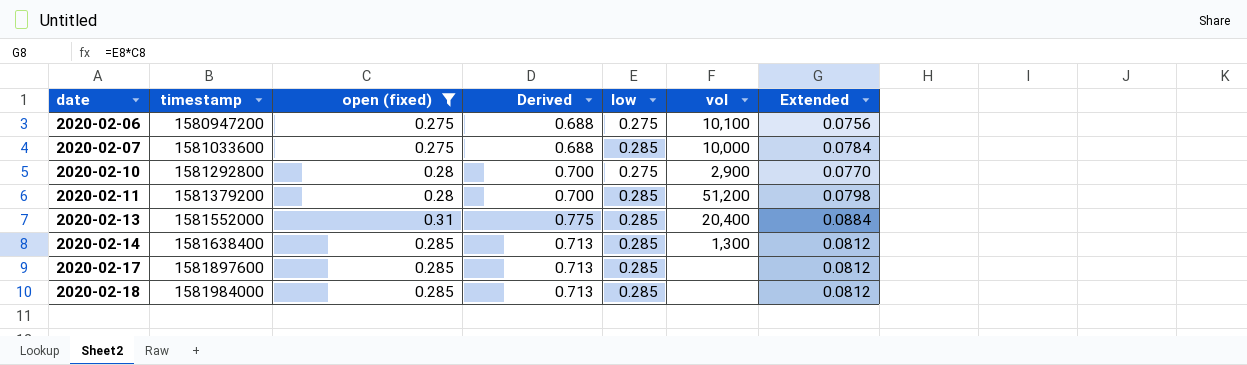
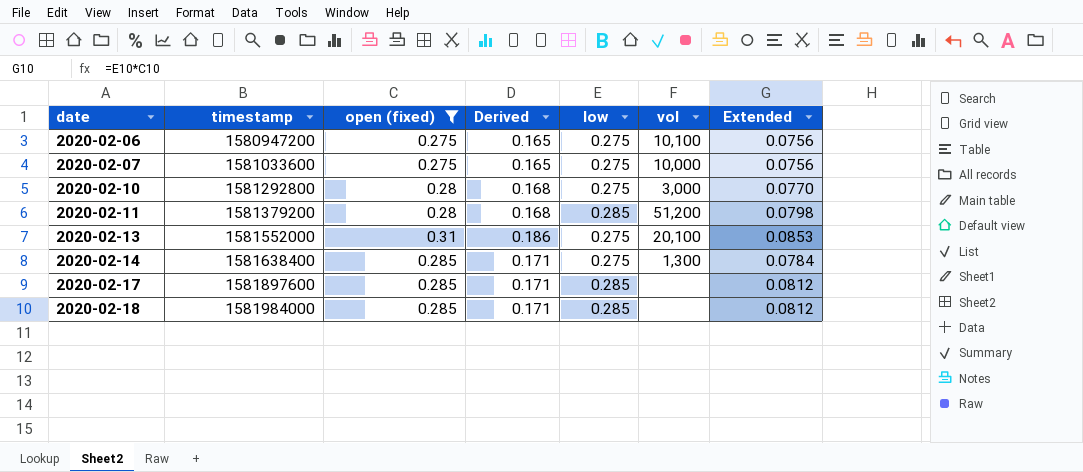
column Derived | formula: [open (fixed)] * 2.5 -> [open (fixed)] * 0.6
2020-02-07 | low: 0.285 -> 0.275
2020-02-07 | Extended: 0.0784 -> 0.0756
2020-02-10 | vol: 2,900 -> 3,000
2020-02-13 | low: 0.285 -> 0.275
2020-02-13 | vol: 20,400 -> 20,100
2020-02-13 | Extended: 0.0884 -> 0.0853
2020-02-14 | low: 0.285 -> 0.275
2020-02-14 | Extended: 0.0812 -> 0.0784

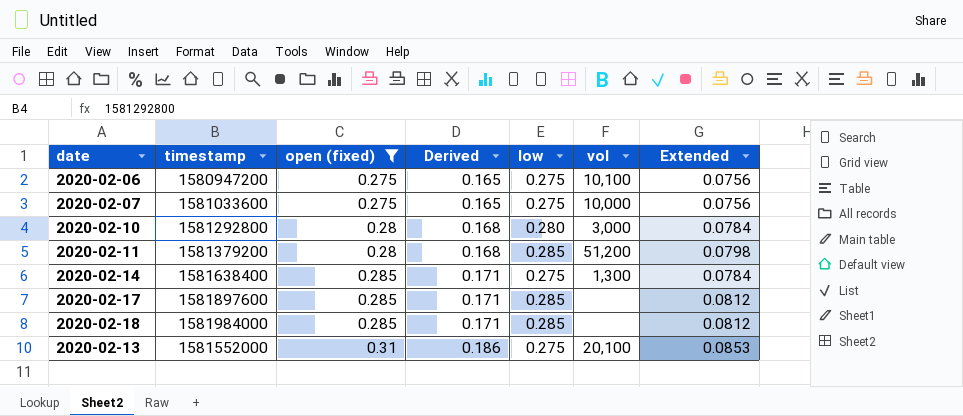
row order: date ascending -> open (fixed) ascending
2020-02-10 | low: 0.275 -> 0.280
2020-02-10 | Extended: 0.0770 -> 0.0784

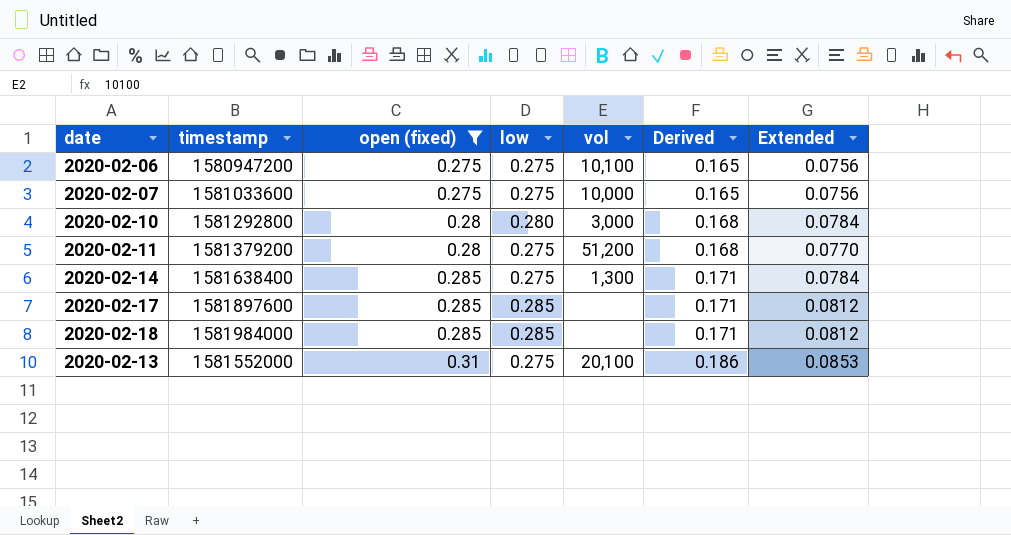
column Derived | position: 4 -> 6
2020-02-11 | low: 0.285 -> 0.275
2020-02-11 | Extended: 0.0798 -> 0.0770

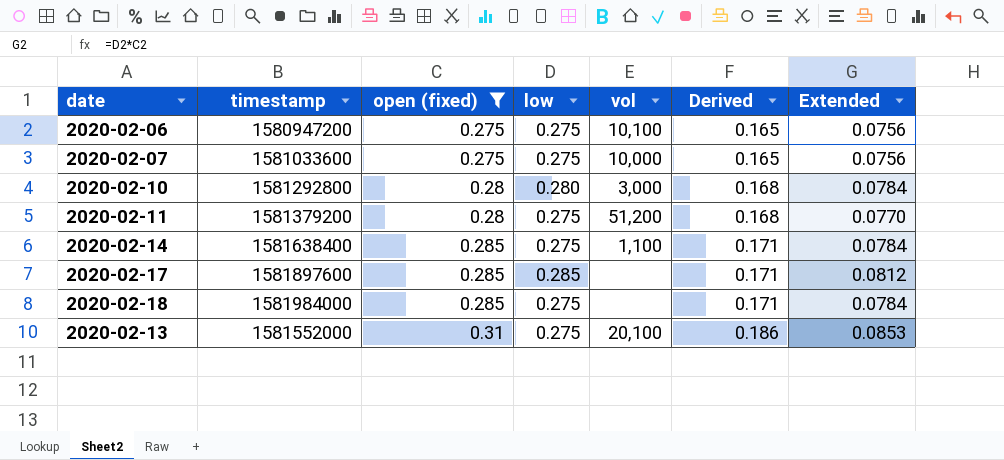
2020-02-14 | vol: 1,300 -> 1,100
2020-02-18 | low: 0.285 -> 0.275
2020-02-18 | Extended: 0.0812 -> 0.0784

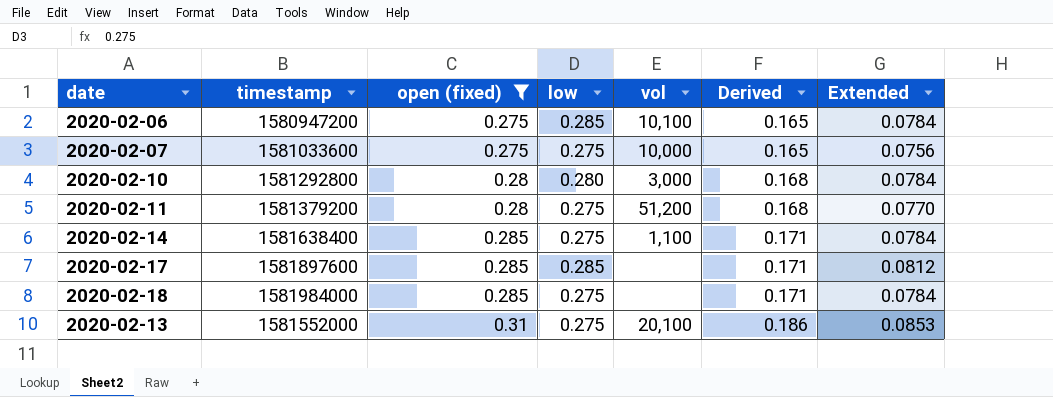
2020-02-06 | low: 0.275 -> 0.285
2020-02-06 | Extended: 0.0756 -> 0.0784

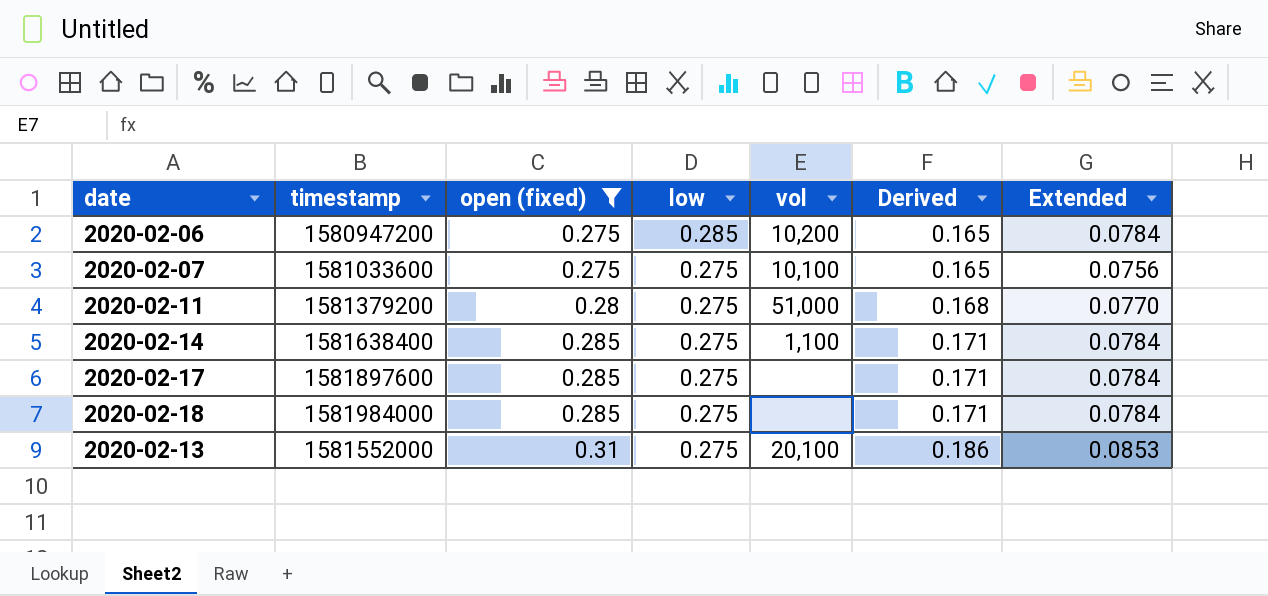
row 2020-02-10: 1581292800 | 0.28 | 0.280 | 3,000 | 0.168 | 0.0784 -> none
2020-02-06 | vol: 10,100 -> 10,200
2020-02-07 | vol: 10,000 -> 10,100
2020-02-11 | vol: 51,200 -> 51,000
2020-02-17 | low: 0.285 -> 0.275
2020-02-17 | Extended: 0.0812 -> 0.0784

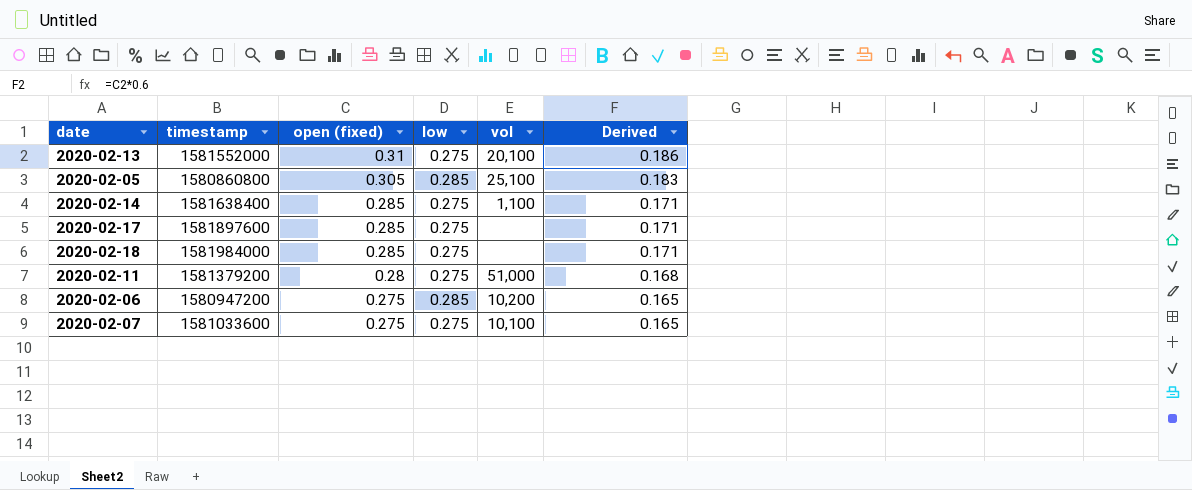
filter: open (fixed) != 0.305 -> none
row order: open (fixed) ascending -> open (fixed) descending
column Extended | formula: [open (fixed)] * [low] -> none

